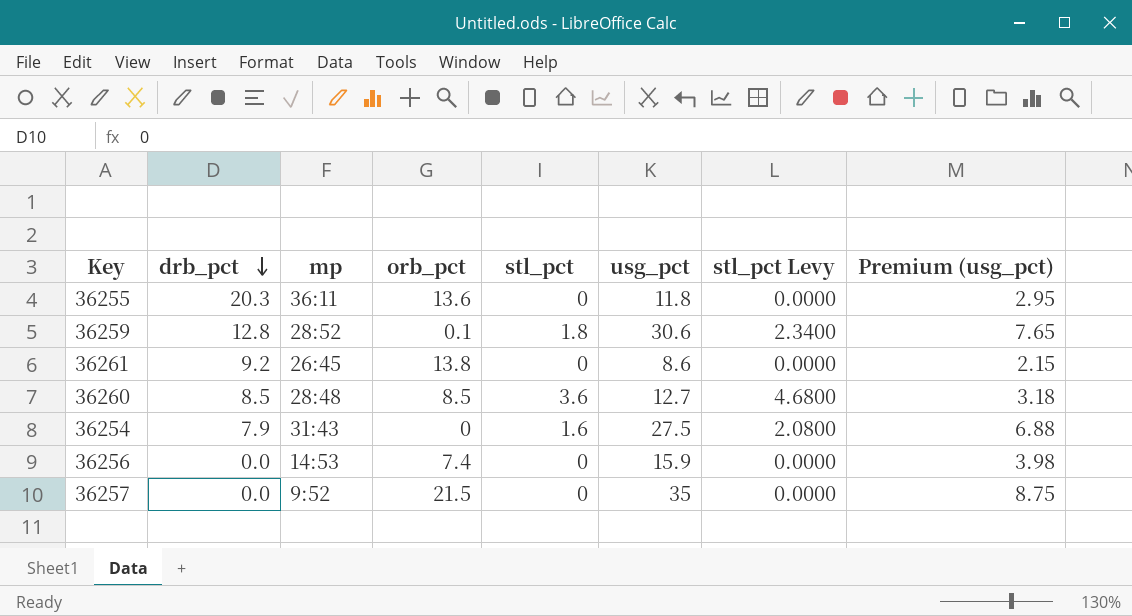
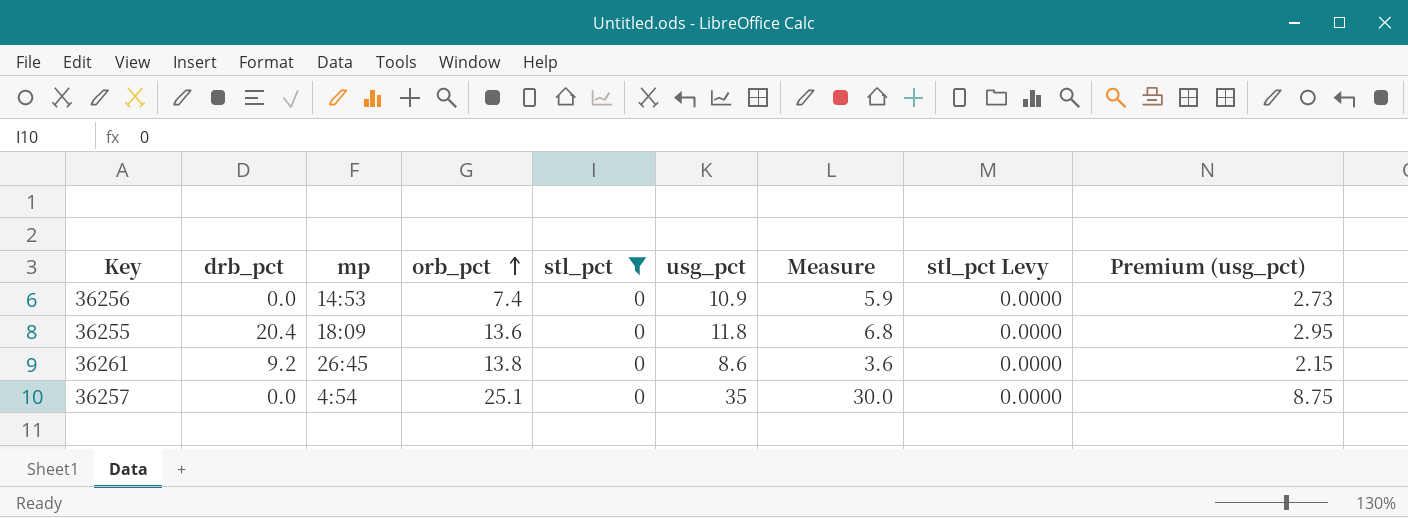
filter: none -> stl_pct = 0
row order: drb_pct descending -> orb_pct ascending
column Measure | formula: none -> [usg_pct] - 5
36256 | usg_pct: 15.9 -> 10.9
36256 | Premium (usg_pct): 3.98 -> 2.73
36255 | drb_pct: 20.3 -> 20.4
36255 | mp: 36:11 -> 18:09
36257 | mp: 9:52 -> 4:54
36257 | orb_pct: 21.5 -> 25.1

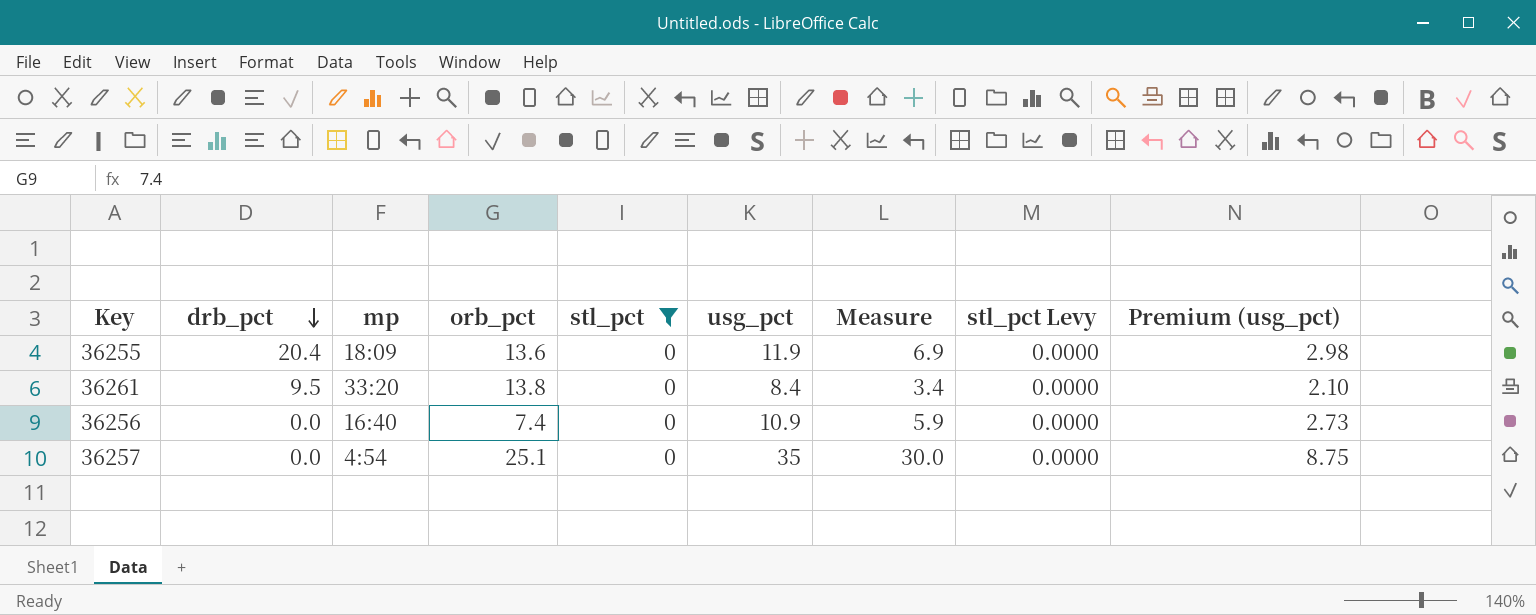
row order: orb_pct ascending -> drb_pct descending
36255 | usg_pct: 11.8 -> 11.9
36255 | Measure: 6.8 -> 6.9
36255 | Premium (usg_pct): 2.95 -> 2.98
36261 | drb_pct: 9.2 -> 9.5
36261 | mp: 26:45 -> 33:20
36261 | usg_pct: 8.6 -> 8.4
36261 | Measure: 3.6 -> 3.4
36261 | Premium (usg_pct): 2.15 -> 2.10
36256 | mp: 14:53 -> 16:40

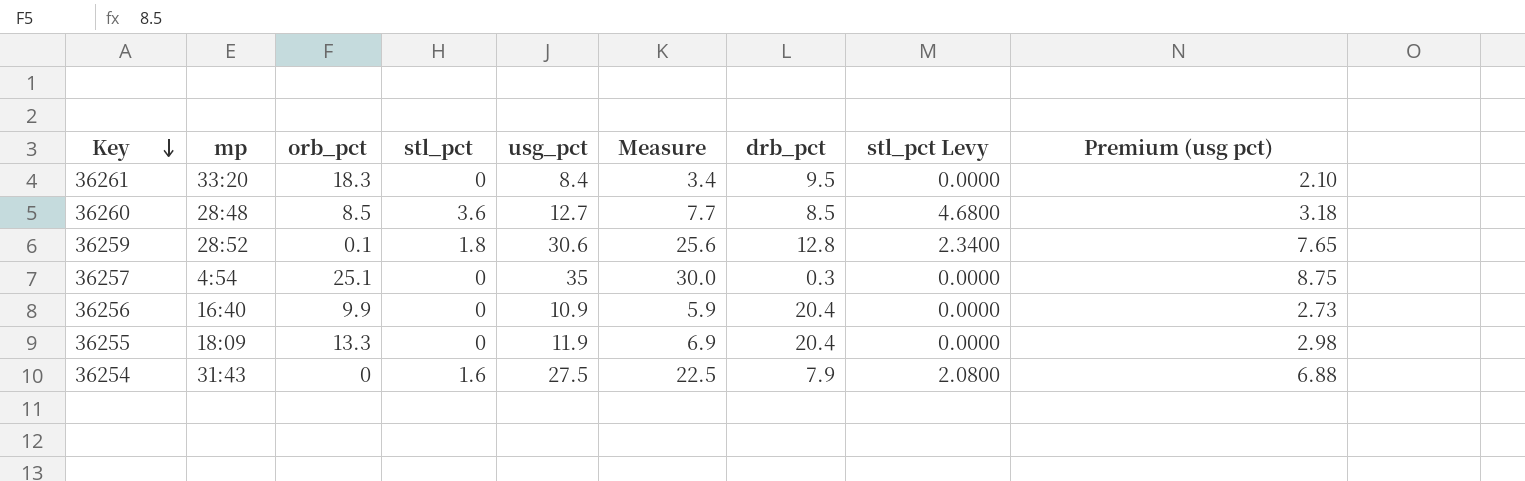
filter: stl_pct = 0 -> none
row order: drb_pct descending -> Key descending
column drb_pct | position: 2 -> 7
column name: Premium (usg_pct) -> Premium (usg pct)
36261 | orb_pct: 13.8 -> 18.3
36257 | drb_pct: 0.0 -> 0.3
36256 | orb_pct: 7.4 -> 9.9
36256 | drb_pct: 0.0 -> 20.4
36255 | orb_pct: 13.6 -> 13.3

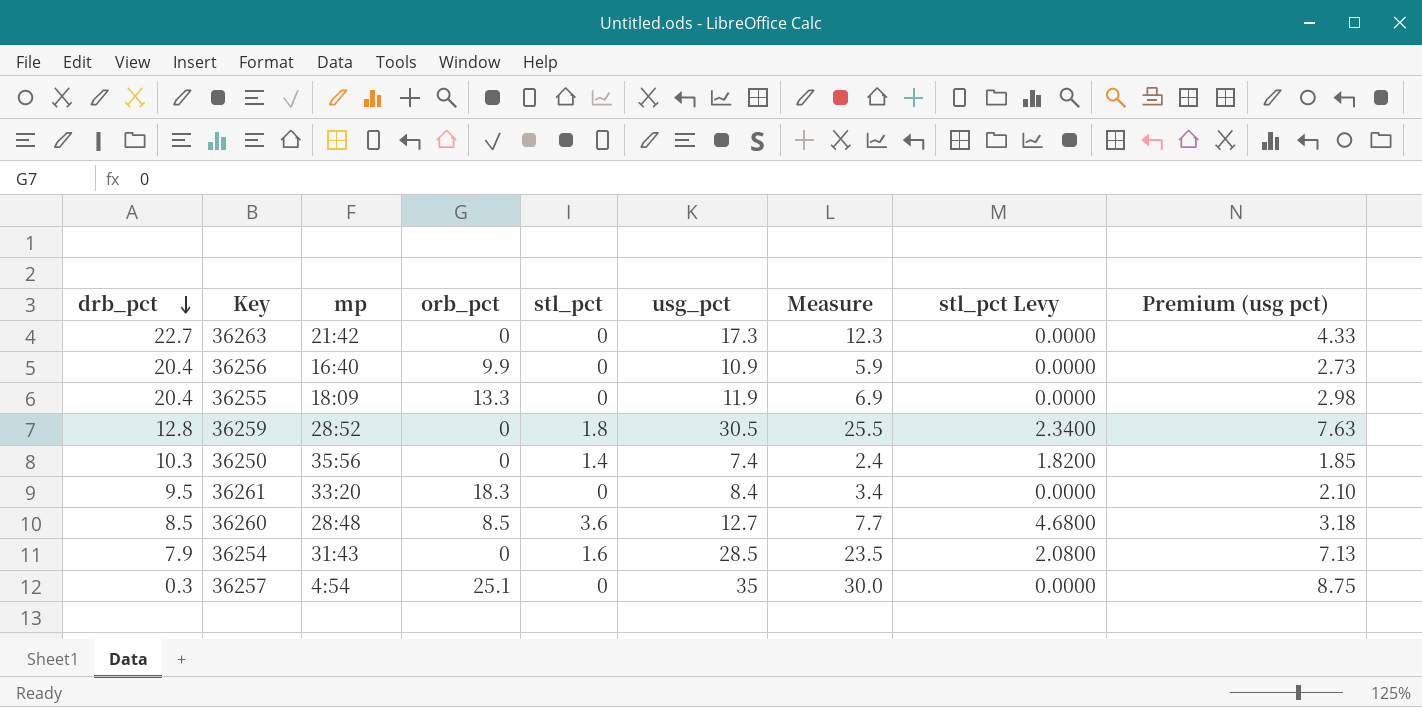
row order: Key descending -> drb_pct descending
column drb_pct | position: 7 -> 1
row 36263: none -> 22.7 | 21:42 | 0 | 0 | 17.3 | 12.3 | 0.0000 | 4.33
36259 | orb_pct: 0.1 -> 0
36259 | usg_pct: 30.6 -> 30.5
36259 | Measure: 25.6 -> 25.5
36259 | Premium (usg pct): 7.65 -> 7.63
row 36250: none -> 10.3 | 35:56 | 0 | 1.4 | 7.4 | 2.4 | 1.8200 | 1.85
36254 | usg_pct: 27.5 -> 28.5
36254 | Measure: 22.5 -> 23.5
36254 | Premium (usg pct): 6.88 -> 7.13

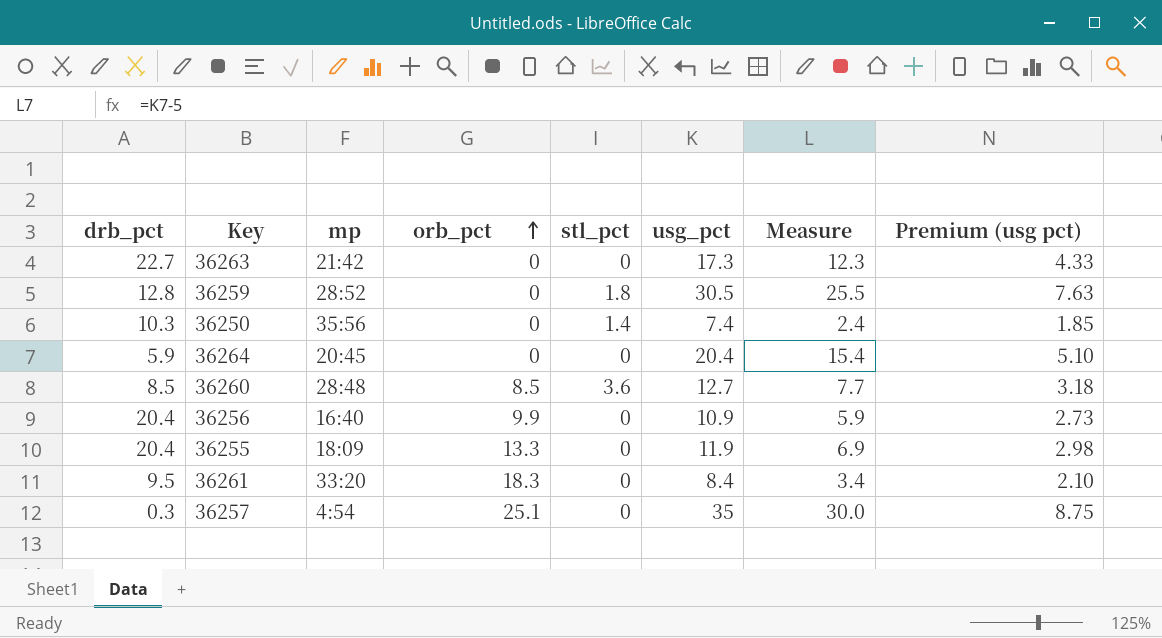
row order: drb_pct descending -> orb_pct ascending
column stl_pct Levy | formula: [stl_pct] * 1.3 -> none
row 36254: 7.9 | 31:43 | 0 | 1.6 | 28.5 | 23.5 | 2.0800 | 7.13 -> none
row 36264: none -> 5.9 | 20:45 | 0 | 0 | 20.4 | 15.4 | 5.10

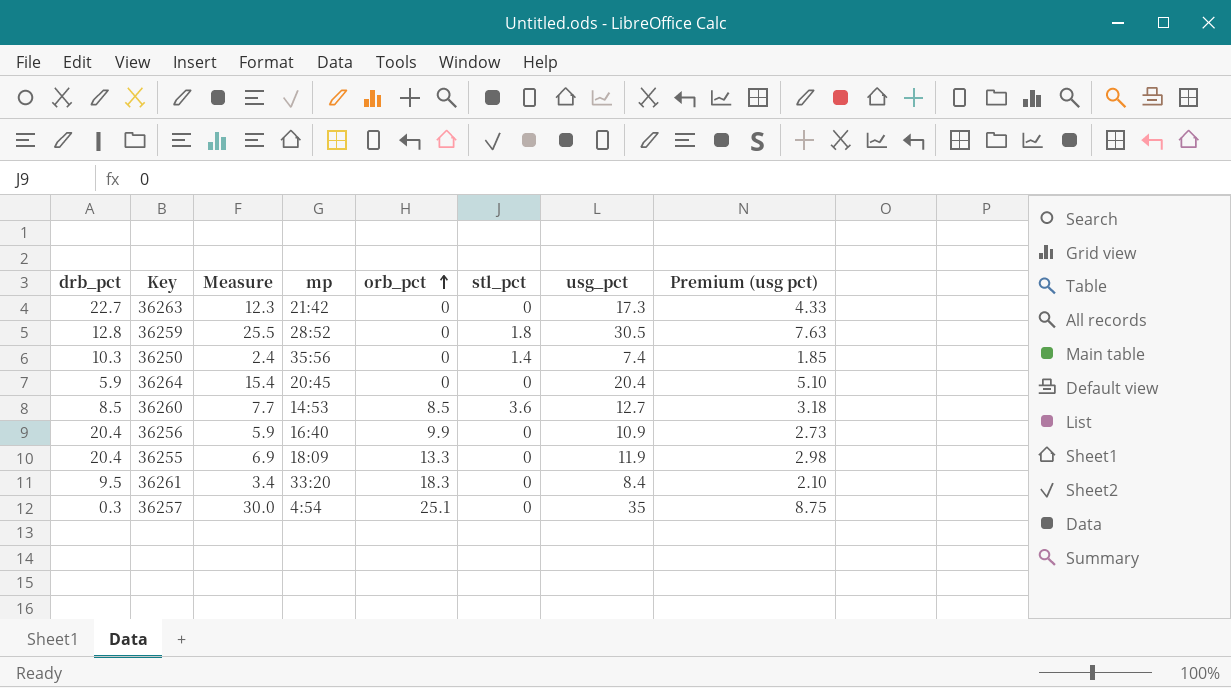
column Measure | position: 7 -> 3
36260 | mp: 28:48 -> 14:53

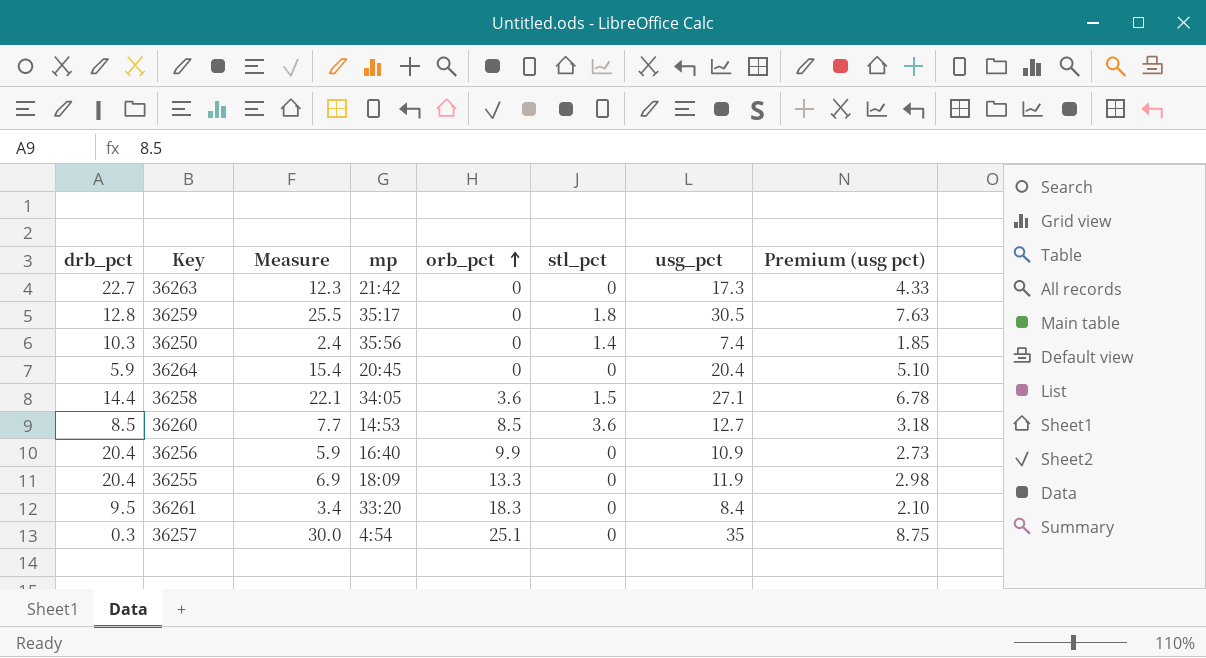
36259 | mp: 28:52 -> 35:17
row 36258: none -> 14.4 | 22.1 | 34:05 | 3.6 | 1.5 | 27.1 | 6.78

